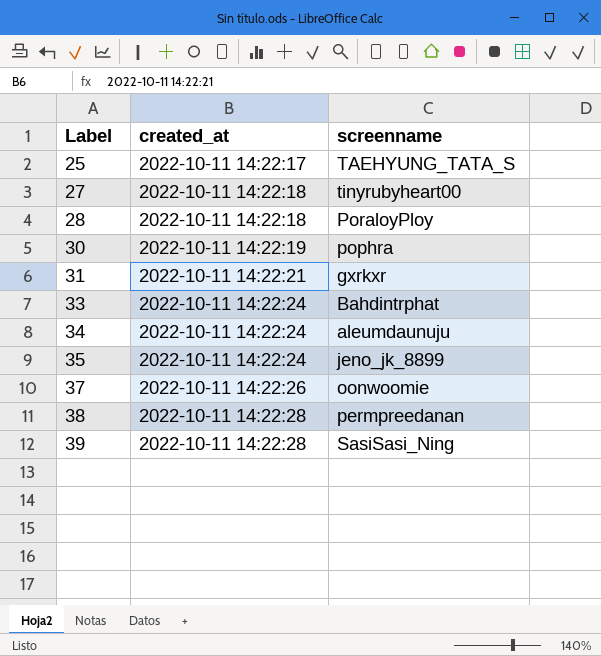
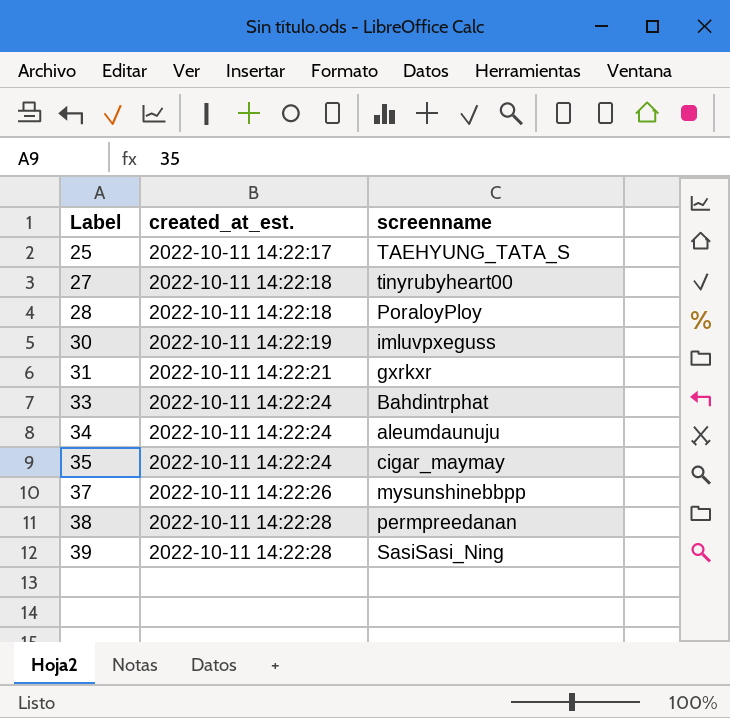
column name: created_at -> created_at_est.
30 | screenname: pophra -> imluvpxeguss
35 | screenname: jeno_jk_8899 -> cigar_maymay
37 | screenname: oonwoomie -> mysunshinebbpp

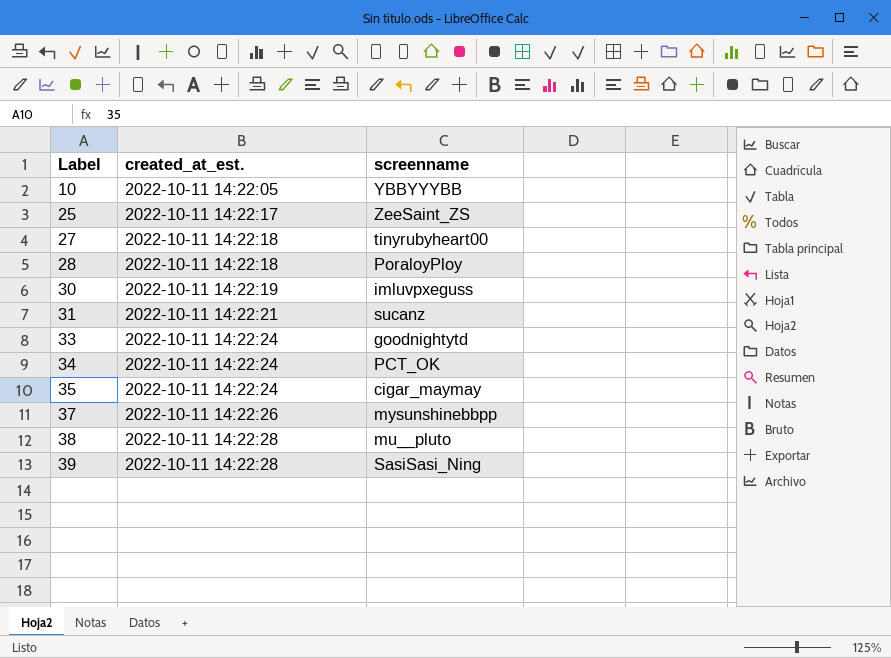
row 10: none -> 2022-10-11 14:22:05 | YBBYYYBB
25 | screenname: TAEHYUNG_TATA_S -> ZeeSaint_ZS
31 | screenname: gxrkxr -> sucanz
33 | screenname: Bahdintrphat -> goodnightytd
34 | screenname: aleumdaunuju -> PCT_OK
38 | screenname: permpreedanan -> mu__pluto

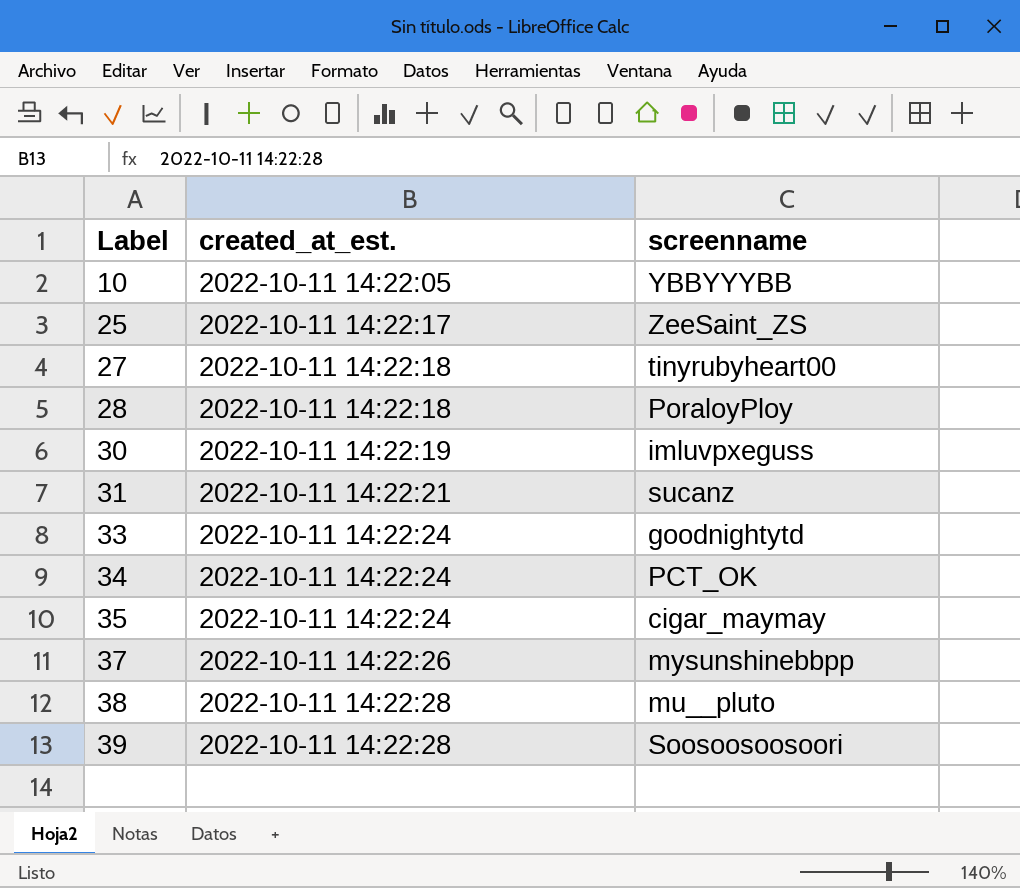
39 | screenname: SasiSasi_Ning -> Soosoosoosoori

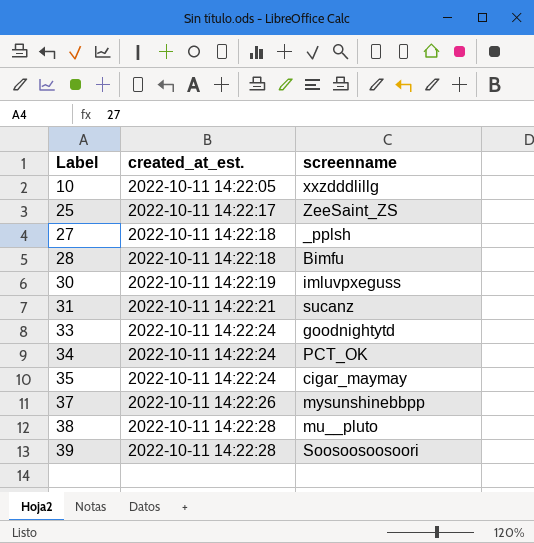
10 | screenname: YBBYYYBB -> xxzdddlillg
27 | screenname: tinyrubyheart00 -> _pplsh
28 | screenname: PoraloyPloy -> Bimfu

